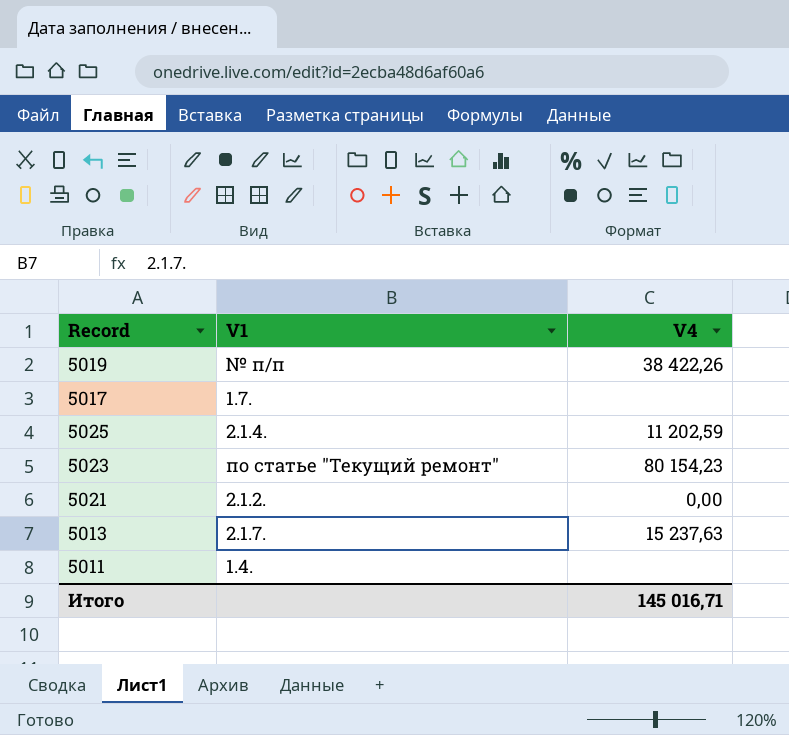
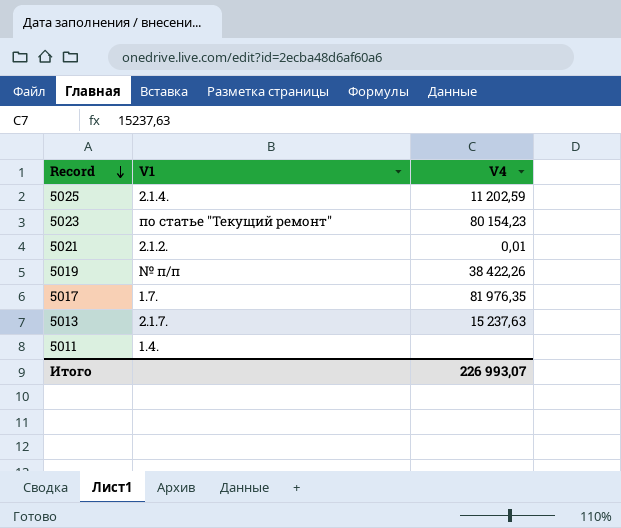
row order: none -> Record descending
5021 | V4: 0,00 -> 0,01
5017 | V4: none -> 81 976,35
Итого | V4: 145 016,71 -> 226 993,07

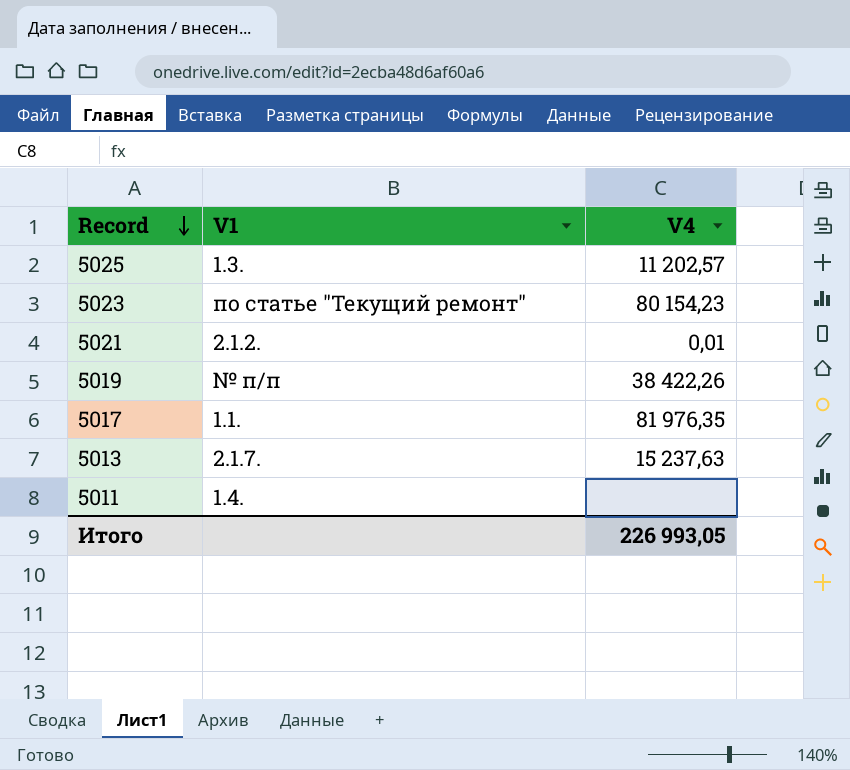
5025 | V1: 2.1.4. -> 1.3.
5025 | V4: 11 202,59 -> 11 202,57
5017 | V1: 1.7. -> 1.1.
Итого | V4: 226 993,07 -> 226 993,05

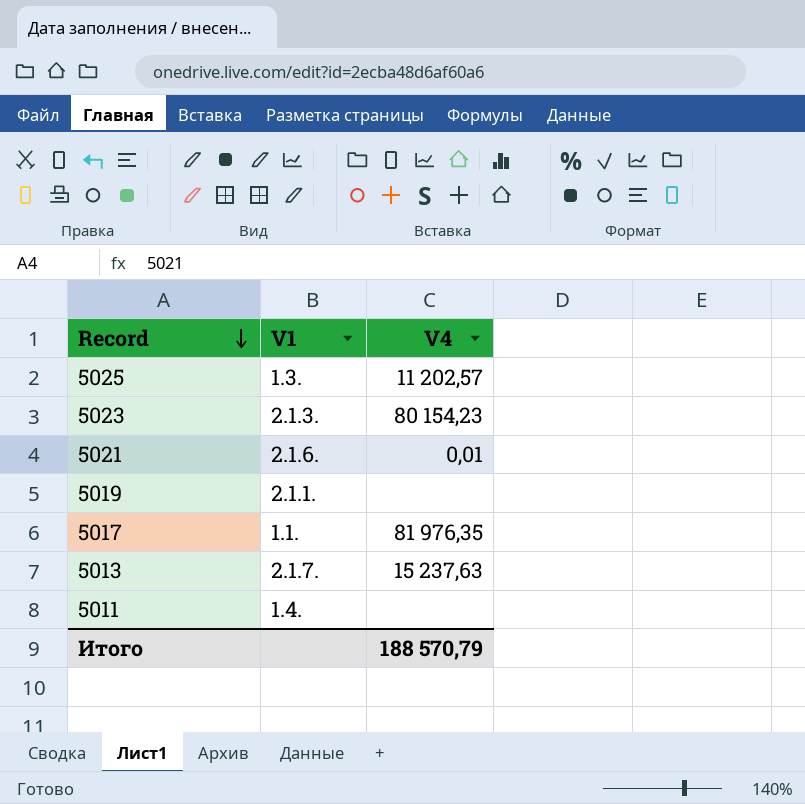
5023 | V1: по статье "Текущий ремонт" -> 2.1.3.
5021 | V1: 2.1.2. -> 2.1.6.
5019 | V1: № п/п -> 2.1.1.
5019 | V4: 38 422,26 -> none
Итого | V4: 226 993,05 -> 188 570,79

